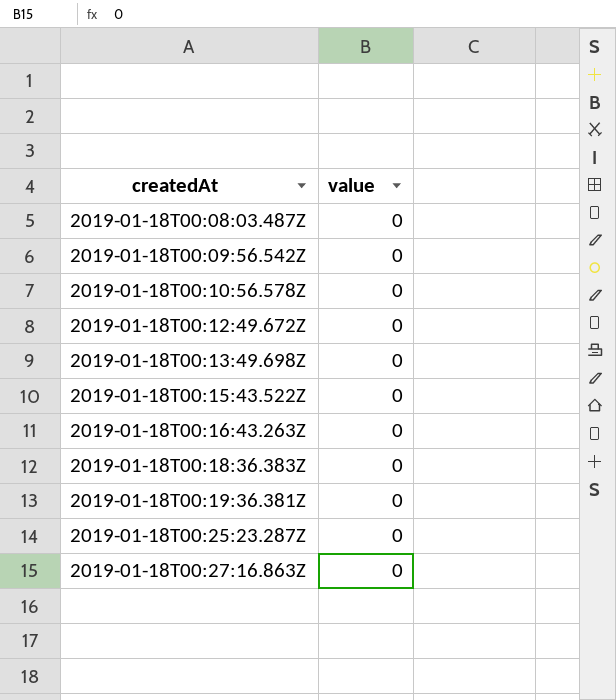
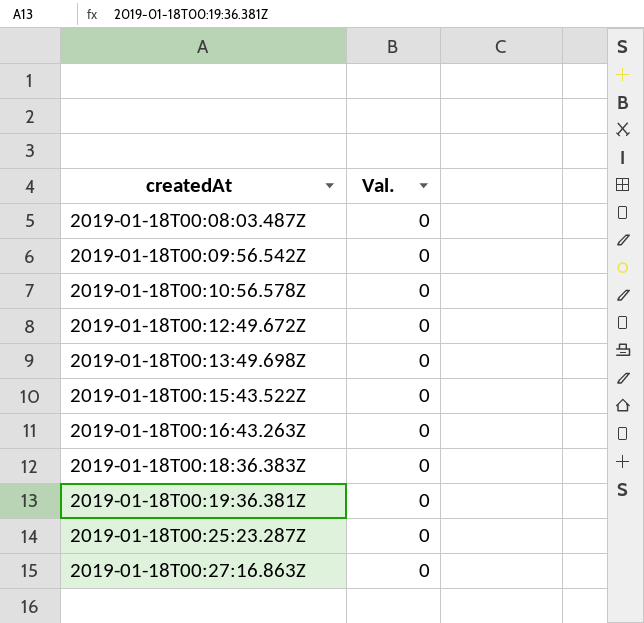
column name: value -> Val.

